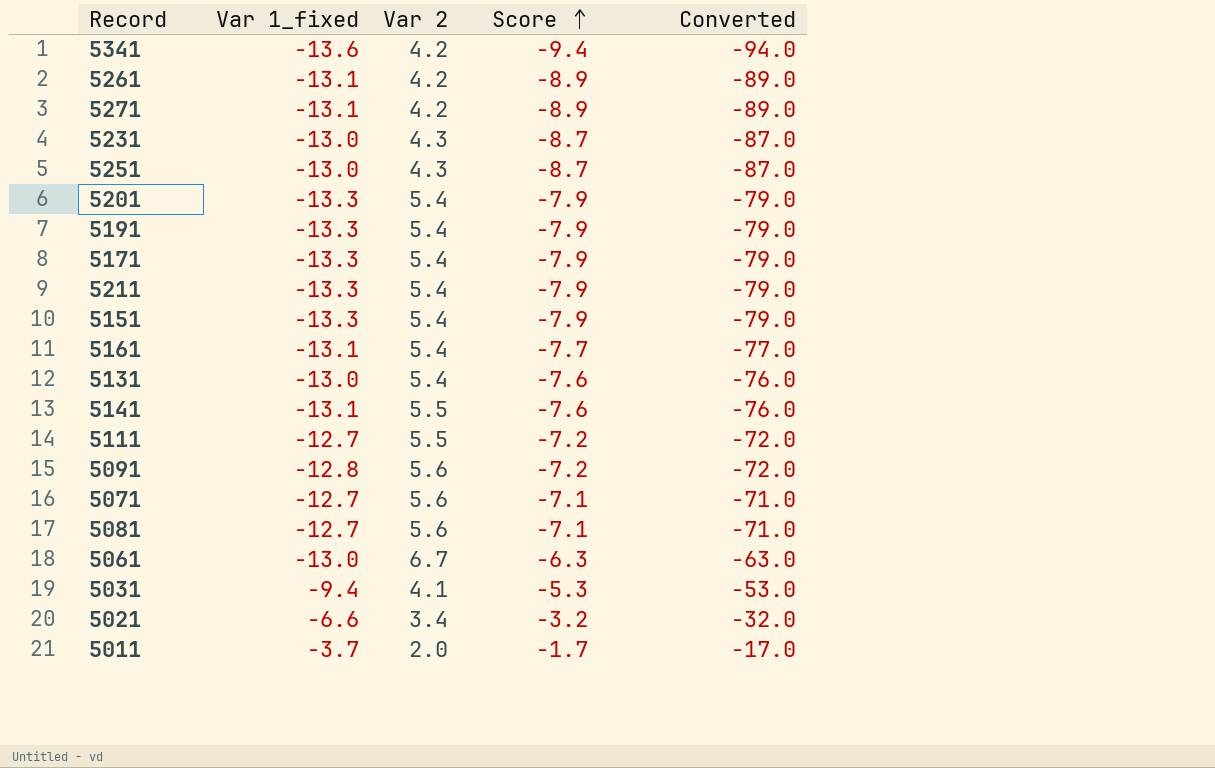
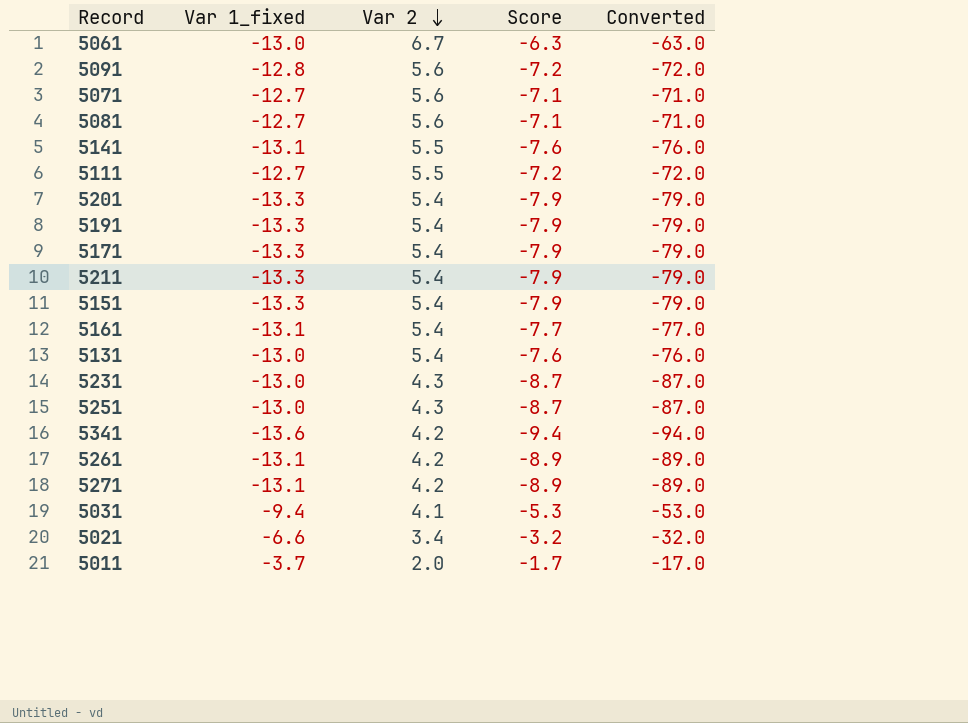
row order: Score ascending -> Var 2 descending

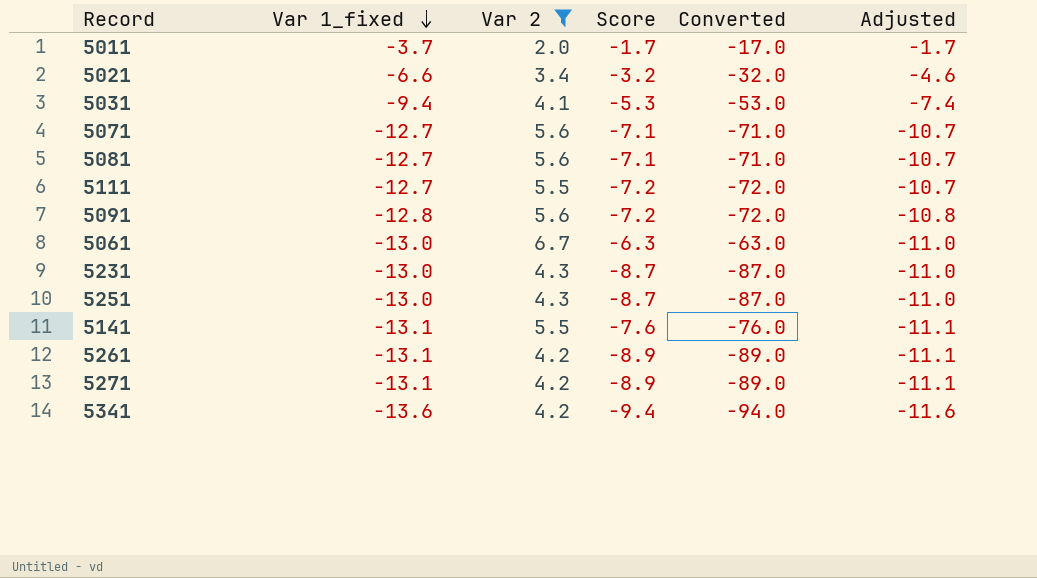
filter: none -> Var 2 != 5.4
row order: Var 2 descending -> Var 1_fixed descending
column Adjusted | formula: none -> [Var 1_fixed] + 2

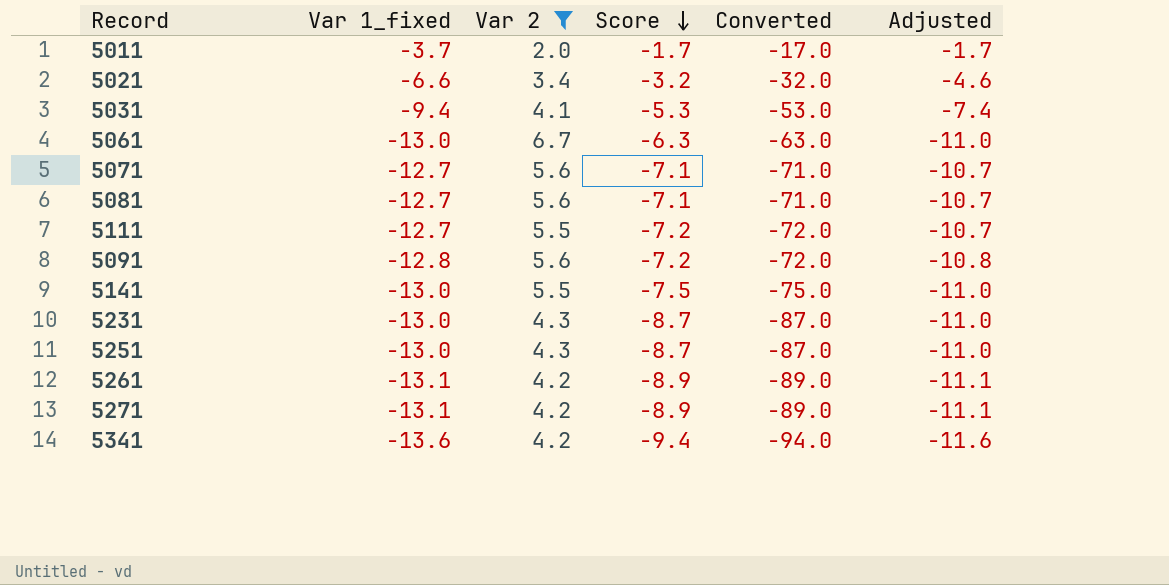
row order: Var 1_fixed descending -> Score descending
5141 | Var 1_fixed: -13.1 -> -13.0
5141 | Score: -7.6 -> -7.5
5141 | Converted: -76.0 -> -75.0
5141 | Adjusted: -11.1 -> -11.0

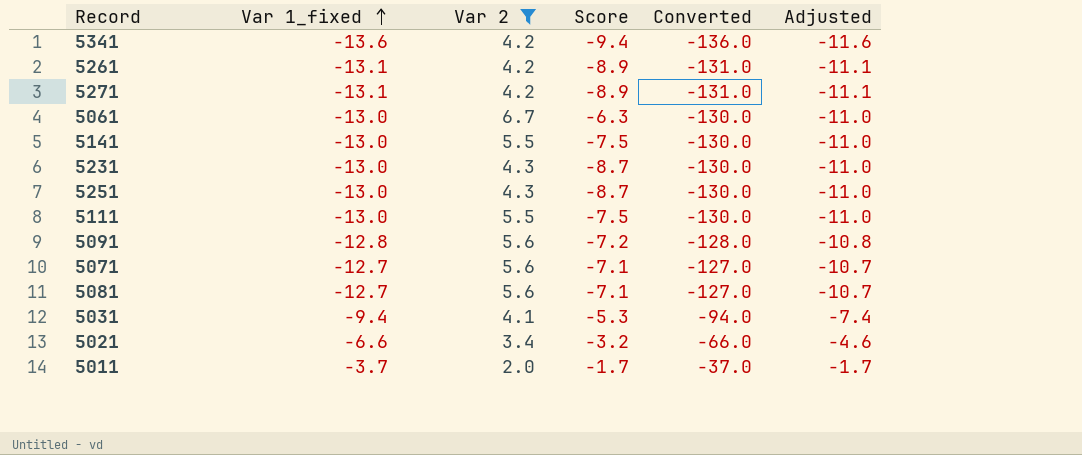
row order: Score descending -> Var 1_fixed ascending
column Converted | formula: [Score] * 10 -> [Var 1_fixed] * 10
5111 | Var 1_fixed: -12.7 -> -13.0
5111 | Score: -7.2 -> -7.5
5111 | Adjusted: -10.7 -> -11.0

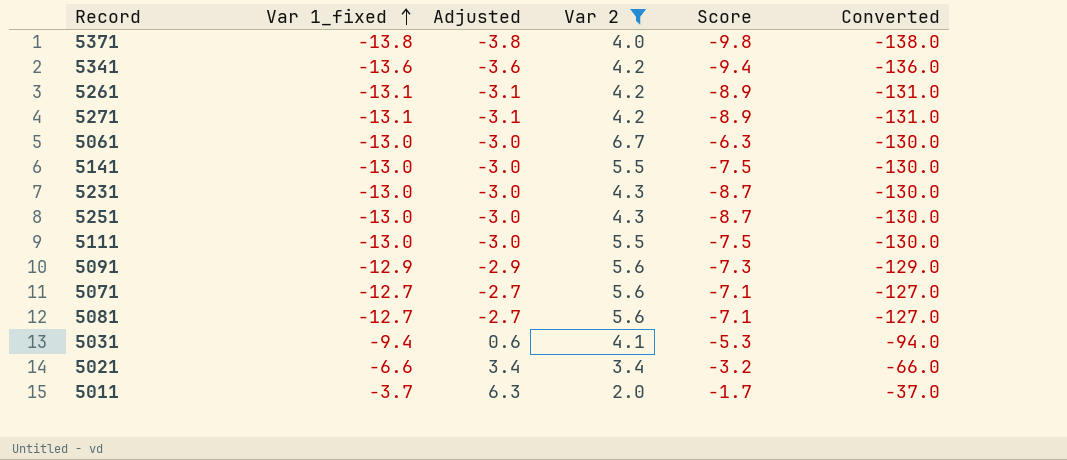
column Adjusted | formula: [Var 1_fixed] + 2 -> [Var 1_fixed] + 10
column Adjusted | position: 6 -> 3
row 5371: none -> -13.8 | -3.8 | 4.0 | -9.8 | -138.0
5091 | Var 1_fixed: -12.8 -> -12.9
5091 | Score: -7.2 -> -7.3
5091 | Converted: -128.0 -> -129.0

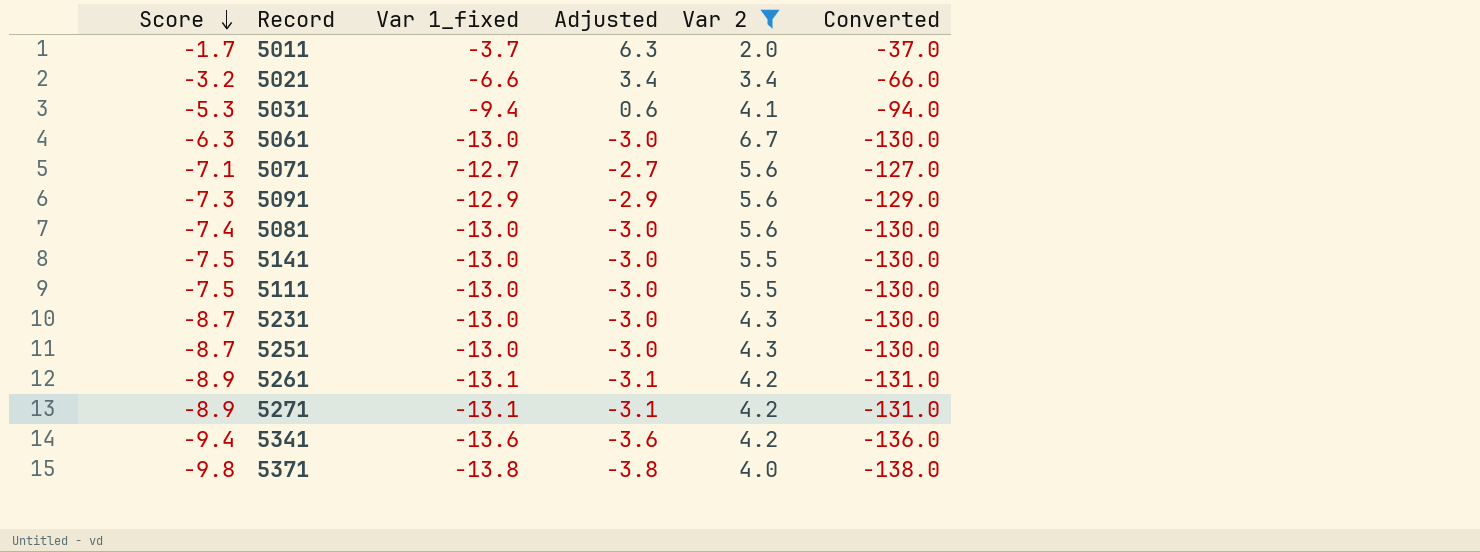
row order: Var 1_fixed ascending -> Score descending
column Score | position: 5 -> 1
5081 | Score: -7.1 -> -7.4
5081 | Var 1_fixed: -12.7 -> -13.0
5081 | Adjusted: -2.7 -> -3.0
5081 | Converted: -127.0 -> -130.0

